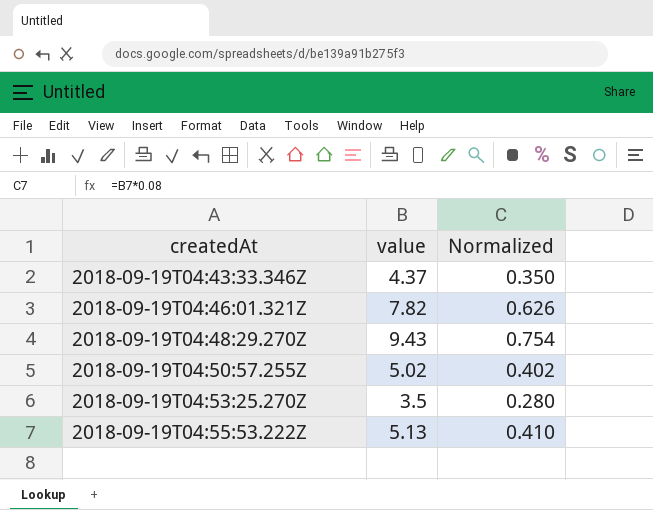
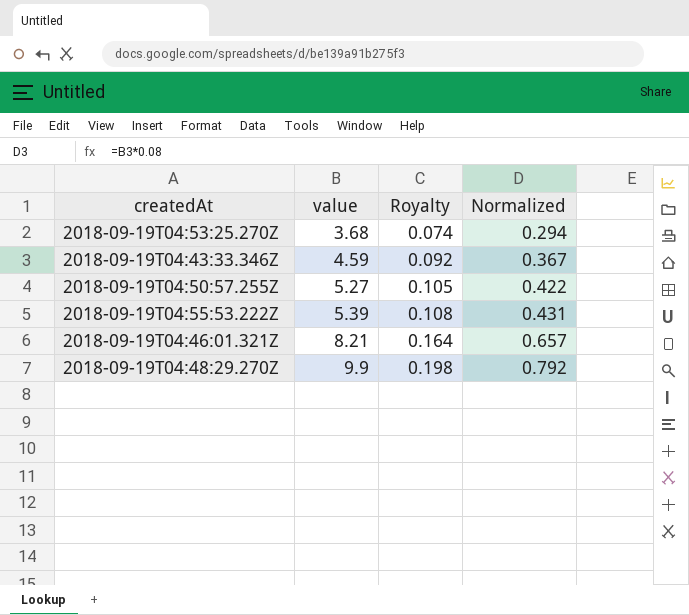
row order: createdAt ascending -> value ascending
column Royalty | formula: none -> [value] * 0.02
2018-09-19T04:53:25.270Z | value: 3.5 -> 3.68
2018-09-19T04:53:25.270Z | Normalized: 0.280 -> 0.294
2018-09-19T04:43:33.346Z | value: 4.37 -> 4.59
2018-09-19T04:43:33.346Z | Normalized: 0.350 -> 0.367
2018-09-19T04:50:57.255Z | value: 5.02 -> 5.27
2018-09-19T04:50:57.255Z | Normalized: 0.402 -> 0.422
2018-09-19T04:55:53.222Z | value: 5.13 -> 5.39
2018-09-19T04:55:53.222Z | Normalized: 0.410 -> 0.431
2018-09-19T04:46:01.321Z | value: 7.82 -> 8.21
2018-09-19T04:46:01.321Z | Normalized: 0.626 -> 0.657
2018-09-19T04:48:29.270Z | value: 9.43 -> 9.9
2018-09-19T04:48:29.270Z | Normalized: 0.754 -> 0.792

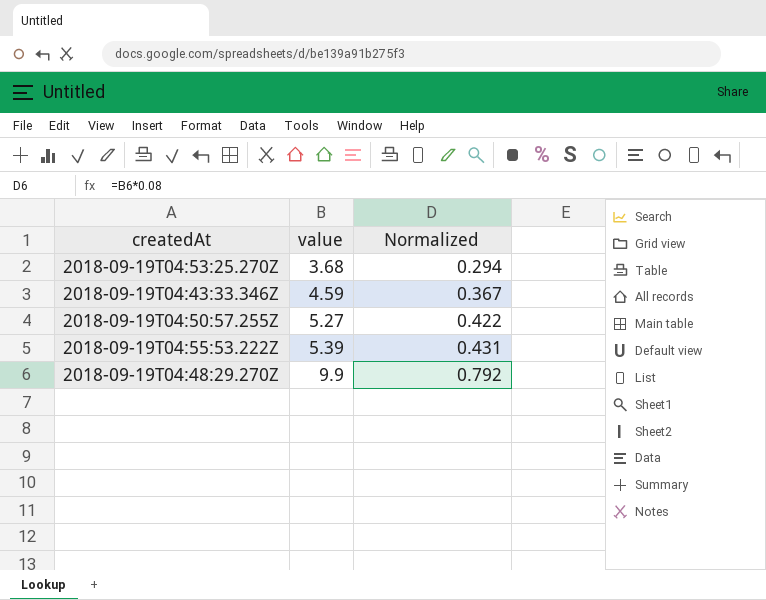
column Royalty | formula: [value] * 0.02 -> none
row 2018-09-19T04:46:01.321Z: 8.21 | 0.164 | 0.657 -> none

